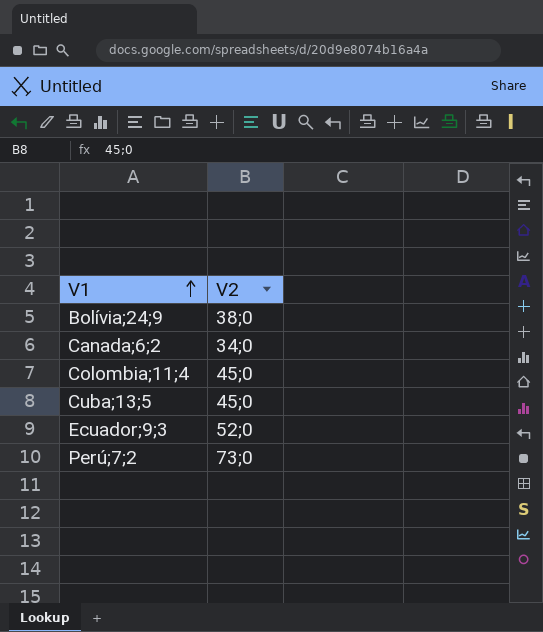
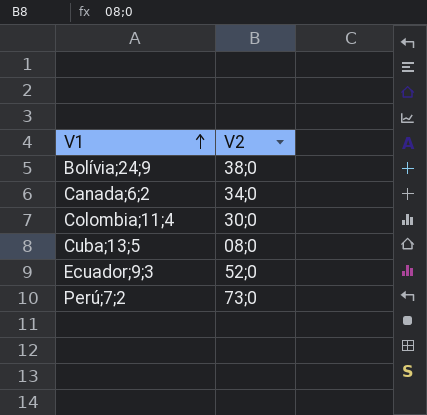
Colombia;11;4 | V2: 45;0 -> 30;0
Cuba;13;5 | V2: 45;0 -> 08;0

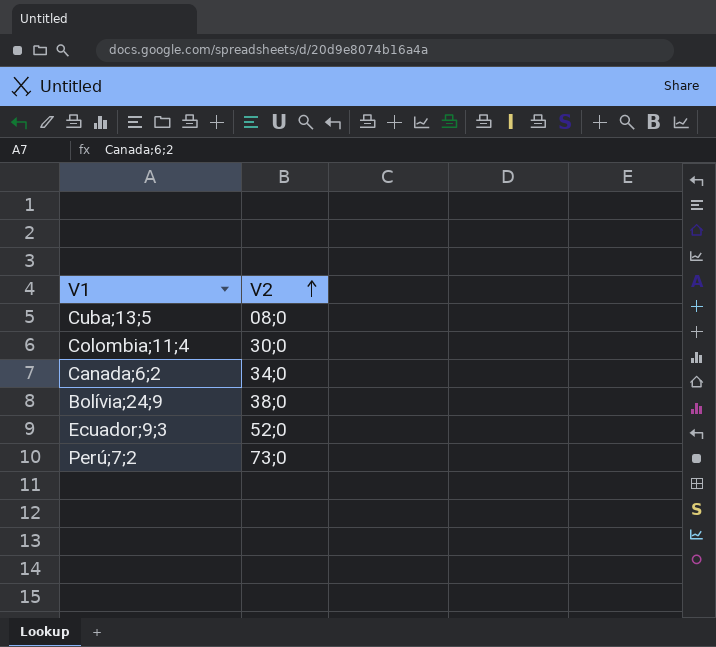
row order: V1 ascending -> V2 ascending

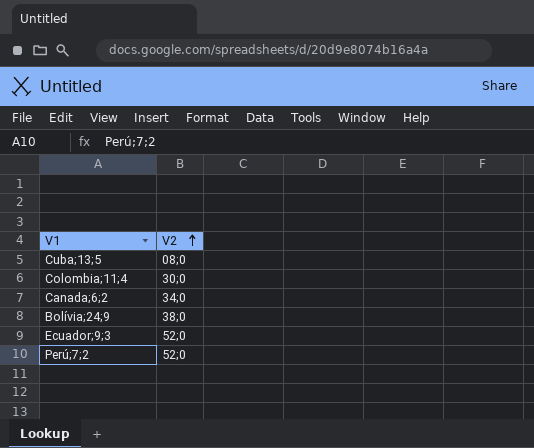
Perú;7;2 | V2: 73;0 -> 52;0

